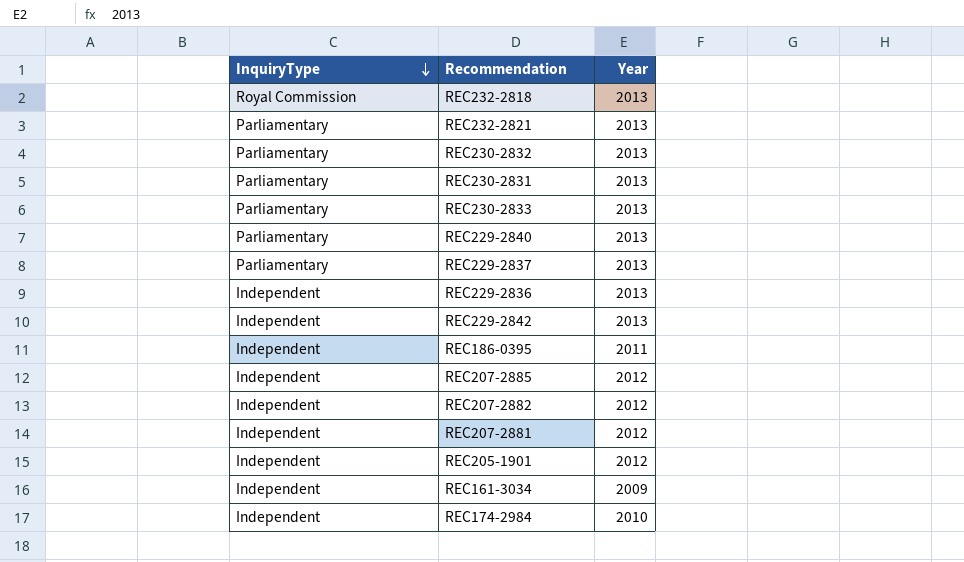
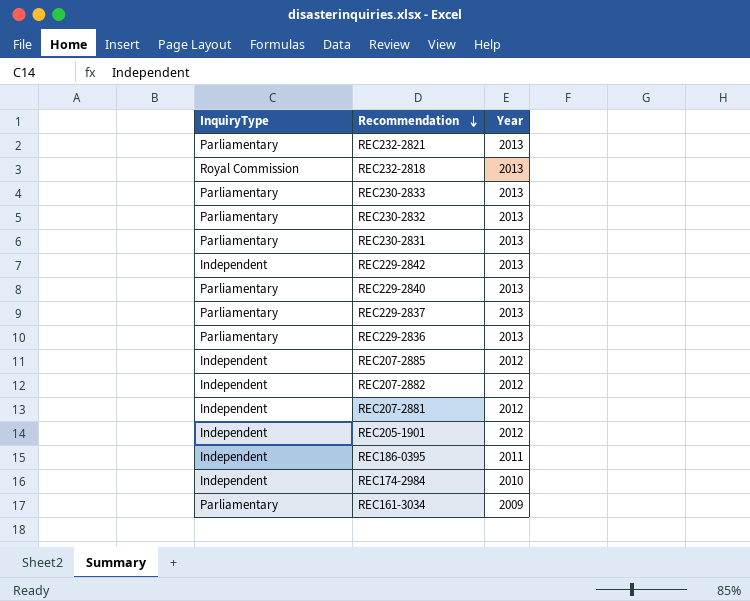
row order: InquiryType descending -> Recommendation descending
REC229-2836 | InquiryType: Independent -> Parliamentary
REC161-3034 | InquiryType: Independent -> Parliamentary

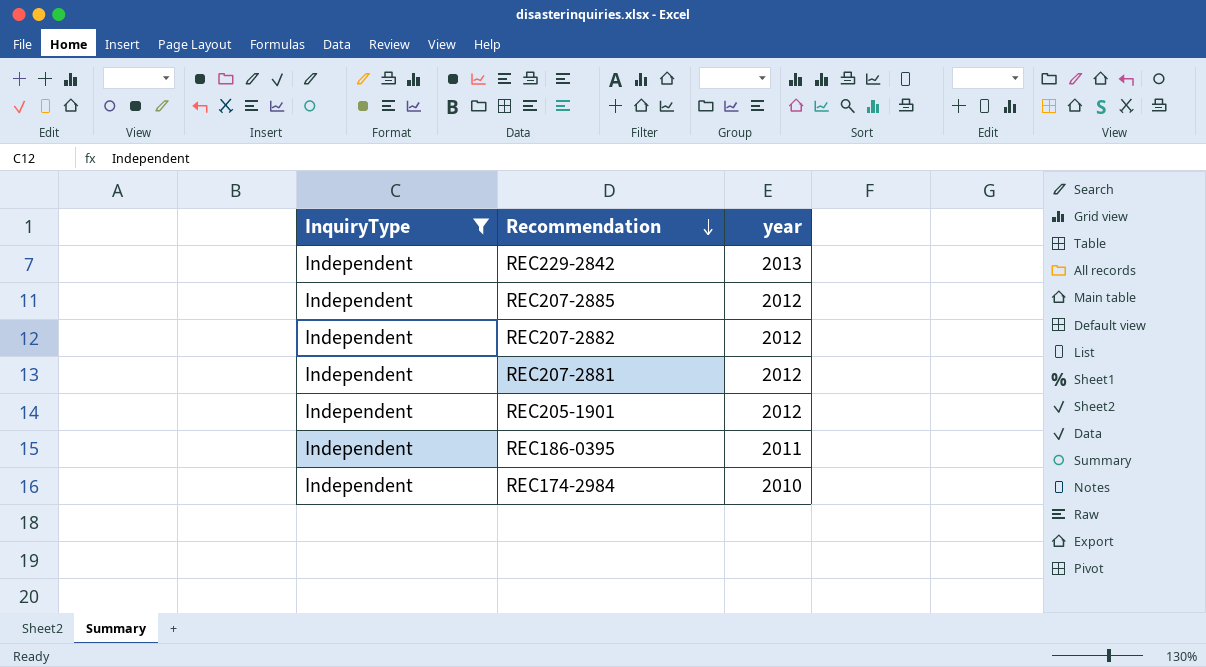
filter: none -> InquiryType = Independent
column name: Year -> year

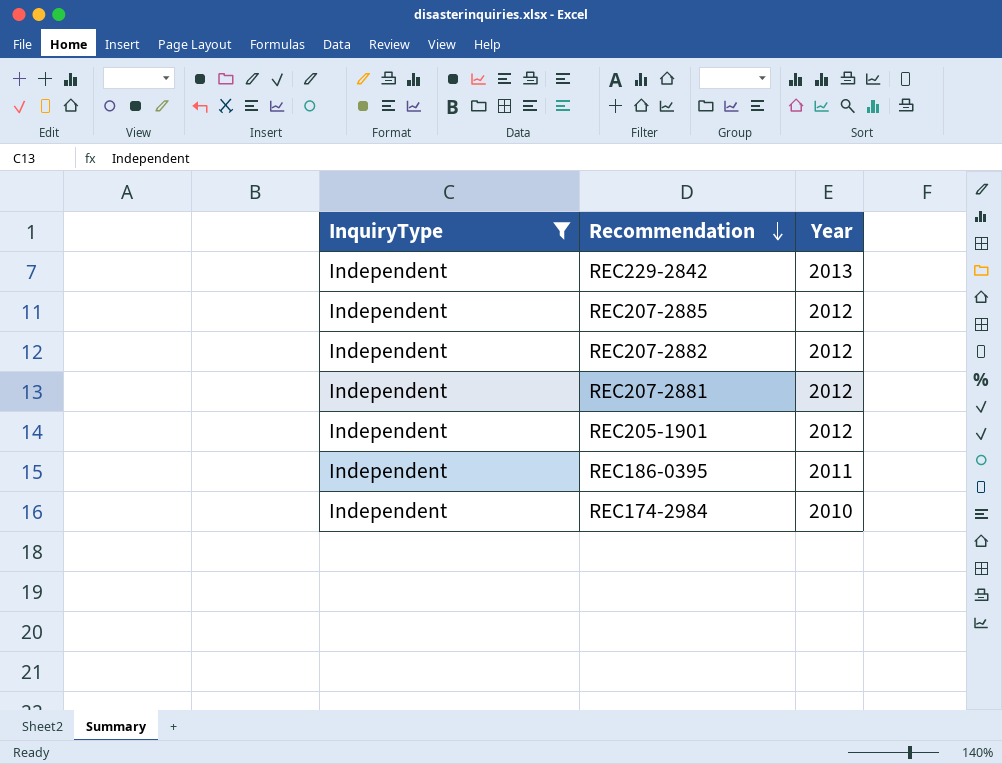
column name: year -> Year

